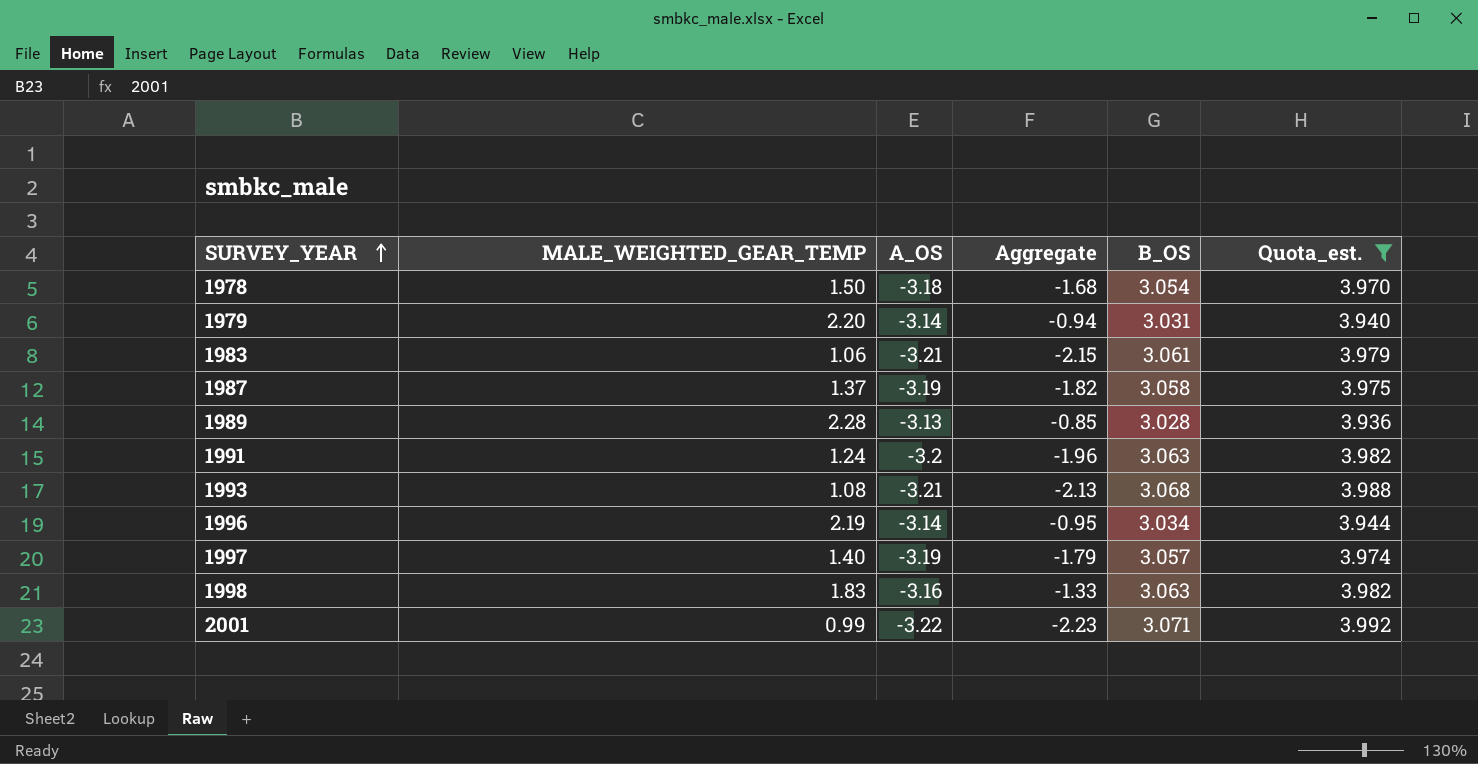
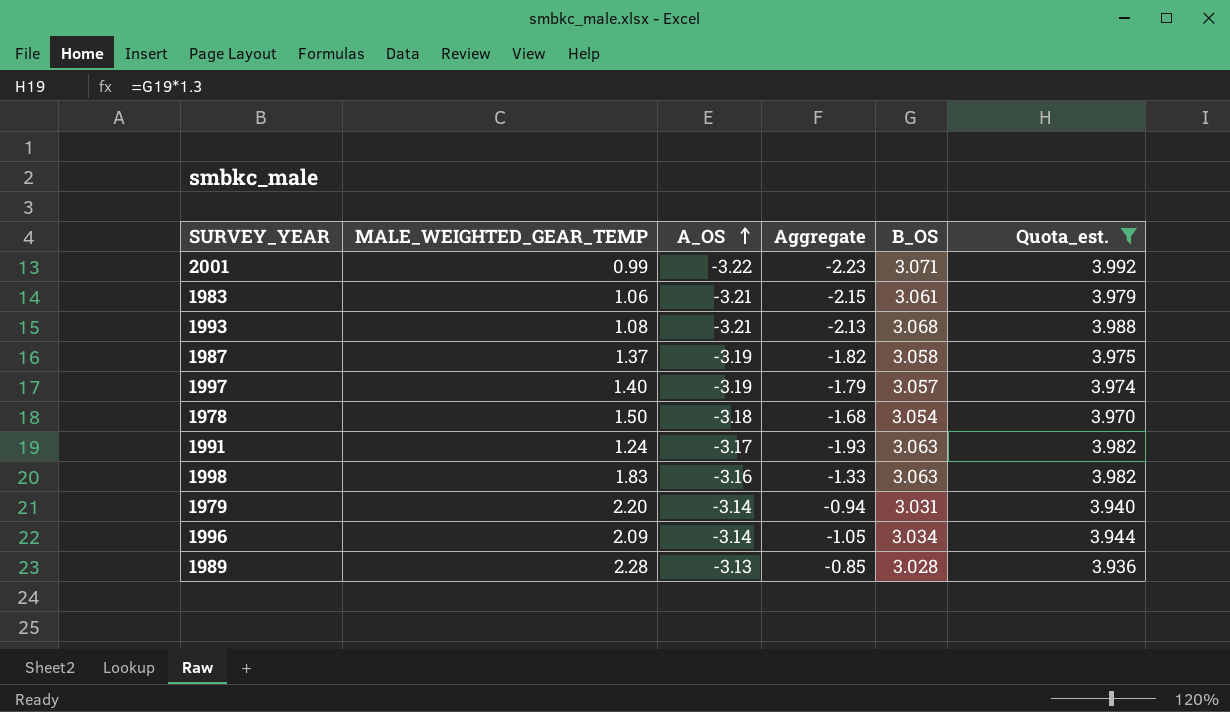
row order: SURVEY_YEAR ascending -> A_OS ascending
1991 | A_OS: -3.2 -> -3.17
1991 | Aggregate: -1.96 -> -1.93
1996 | MALE_WEIGHTED_GEAR_TEMP: 2.19 -> 2.09
1996 | Aggregate: -0.95 -> -1.05

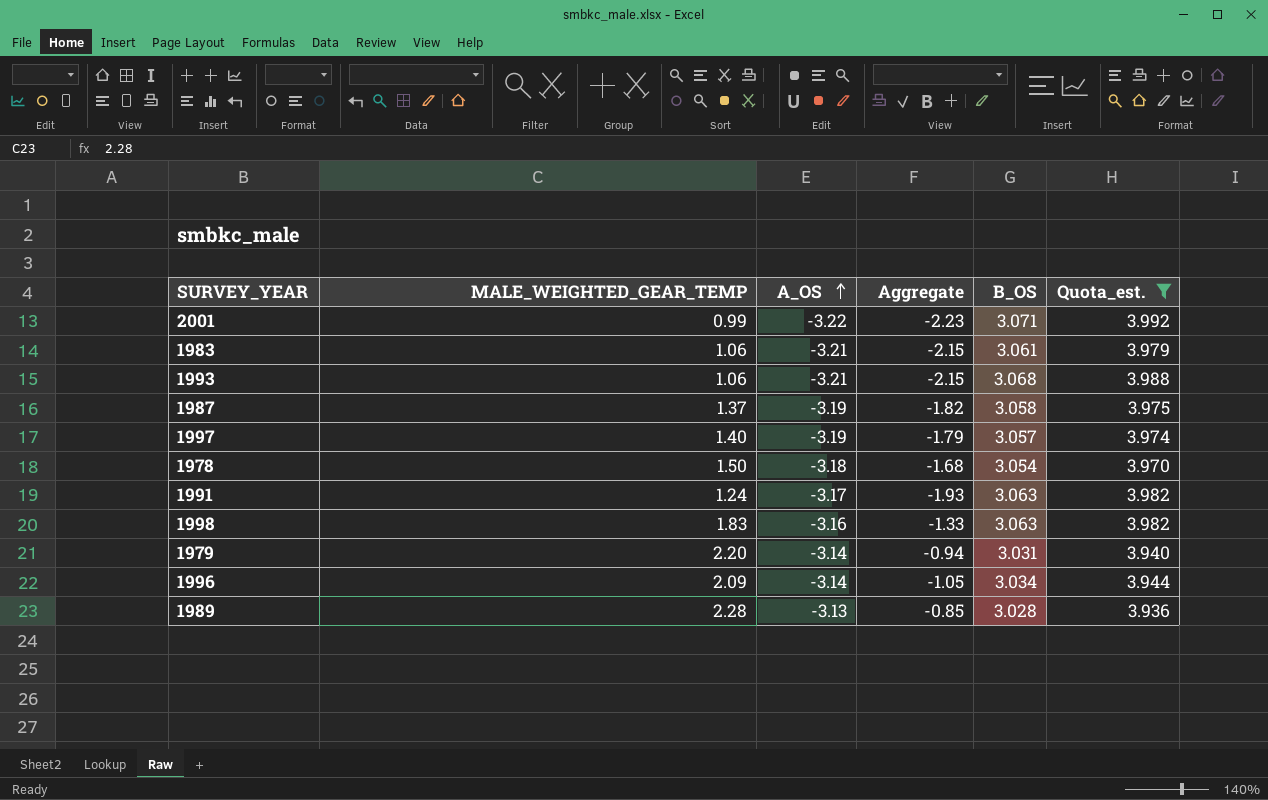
1993 | MALE_WEIGHTED_GEAR_TEMP: 1.08 -> 1.06
1993 | Aggregate: -2.13 -> -2.15

